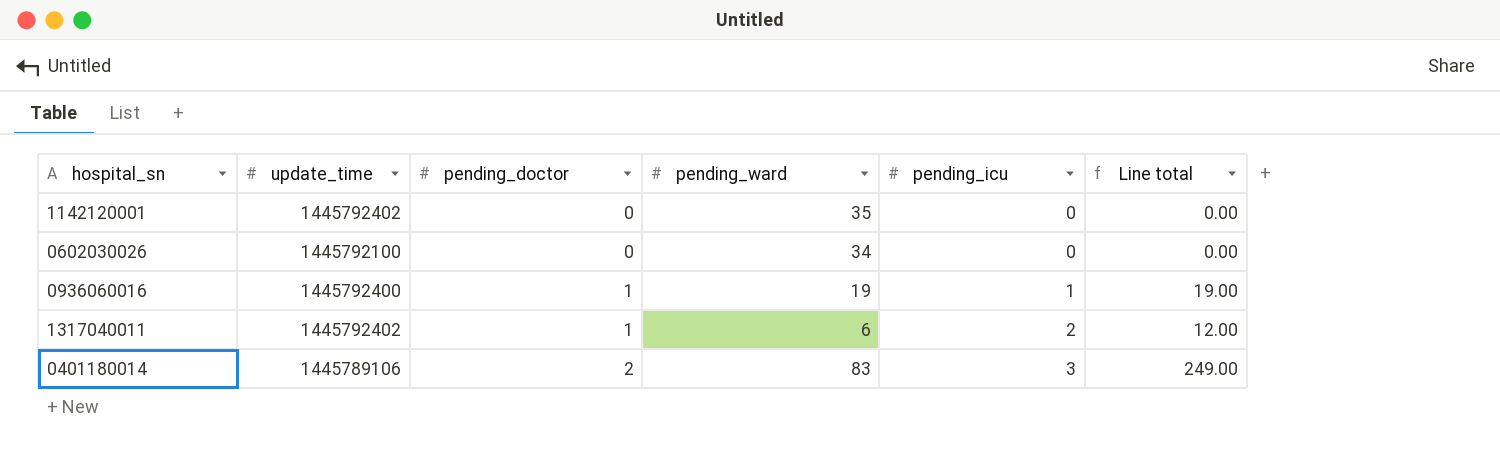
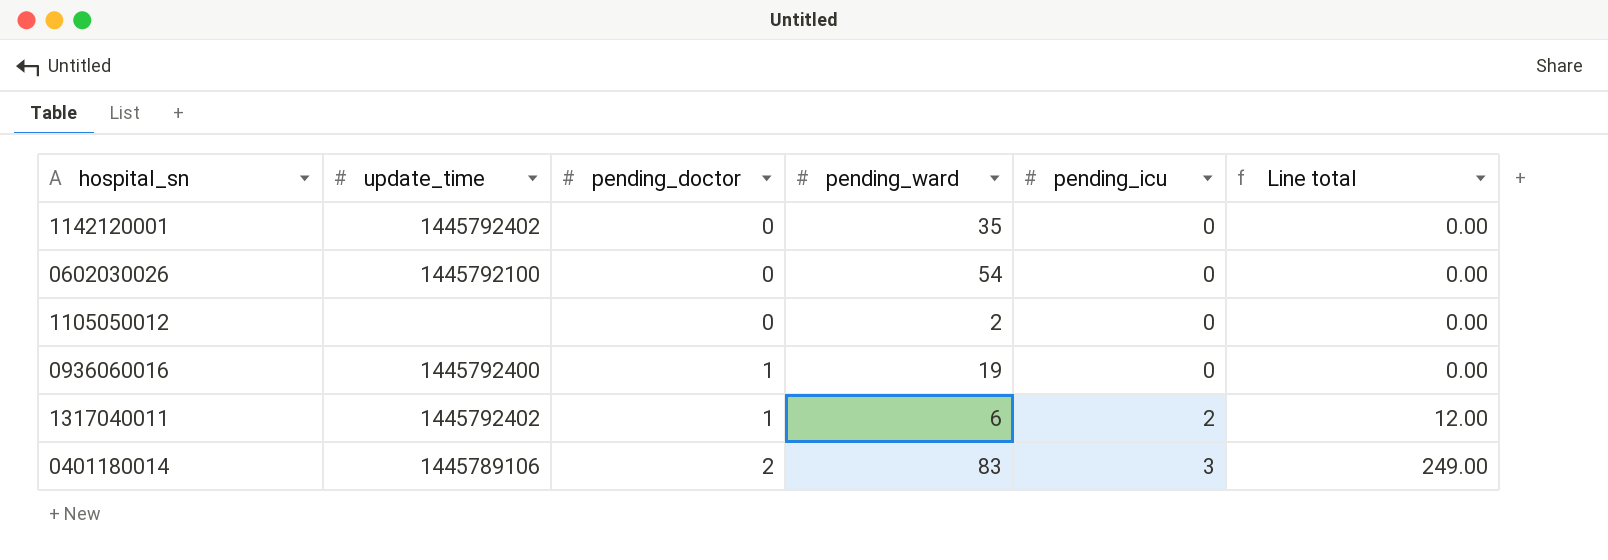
0602030026 | pending_ward: 34 -> 54
row 1105050012: none -> none | 0 | 2 | 0 | 0.00
0936060016 | pending_icu: 1 -> 0
0936060016 | Line total: 19.00 -> 0.00

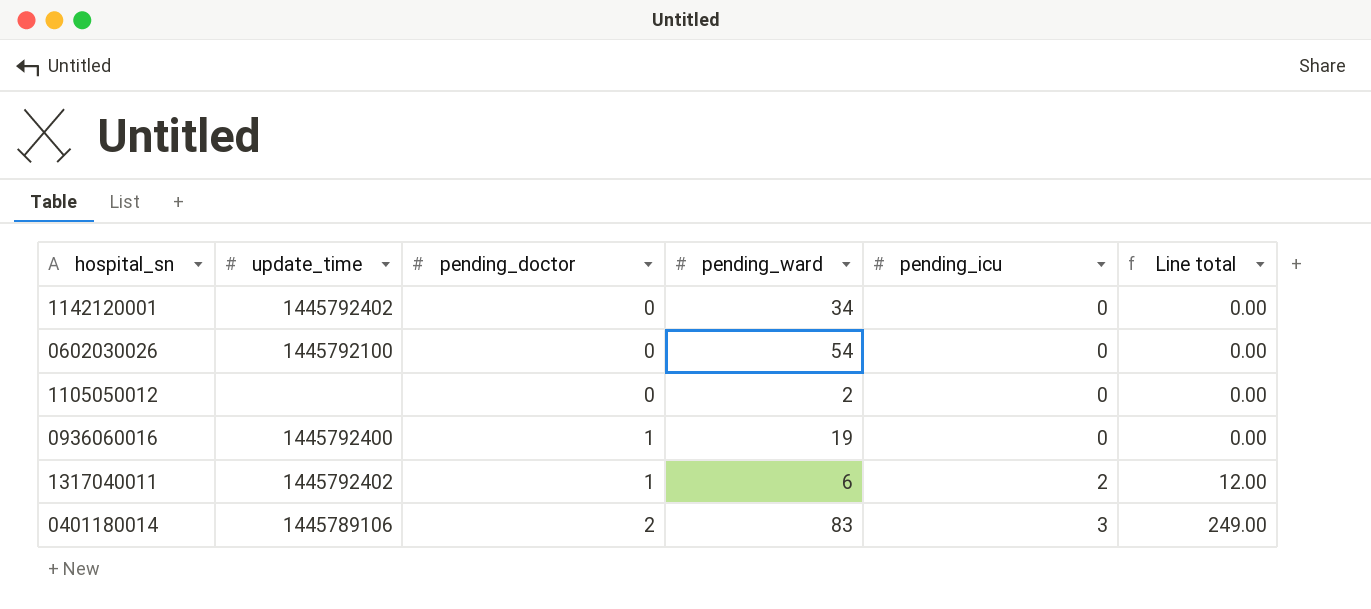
1142120001 | pending_ward: 35 -> 34

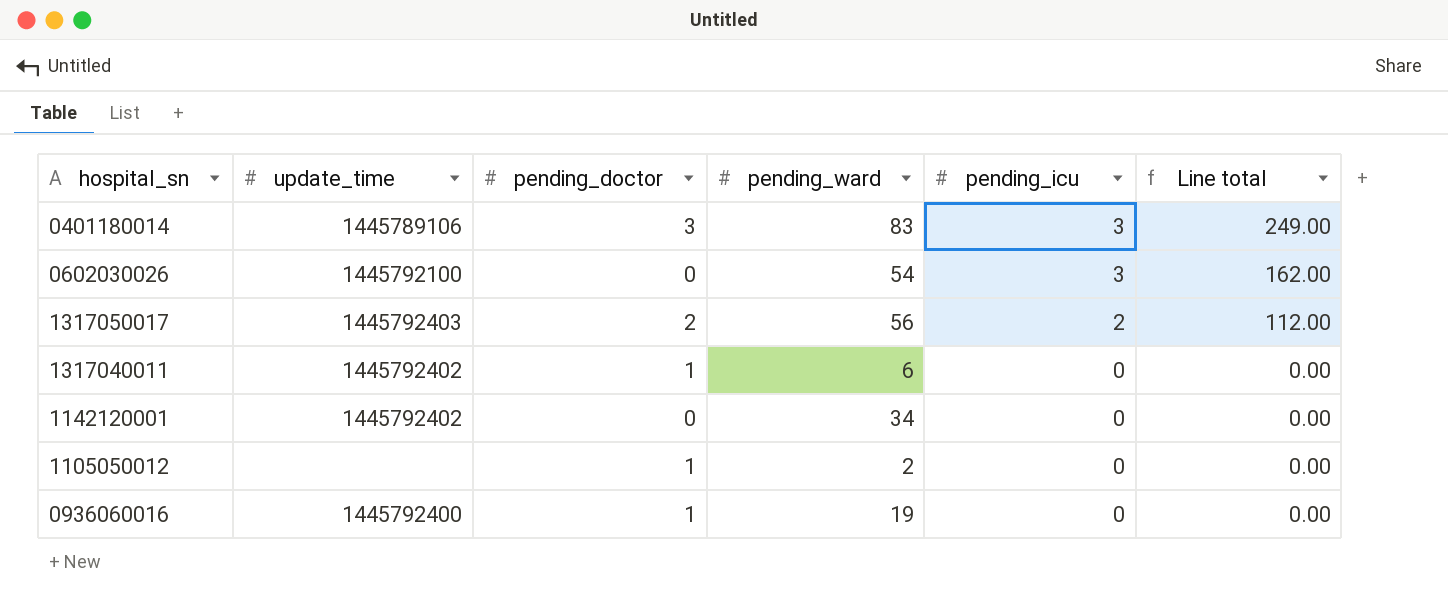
row order: pending_doctor ascending -> pending_icu descending
0401180014 | pending_doctor: 2 -> 3
0602030026 | pending_icu: 0 -> 3
0602030026 | Line total: 0.00 -> 162.00
row 1317050017: none -> 1445792403 | 2 | 56 | 2 | 112.00
1317040011 | pending_icu: 2 -> 0
1317040011 | Line total: 12.00 -> 0.00
1105050012 | pending_doctor: 0 -> 1

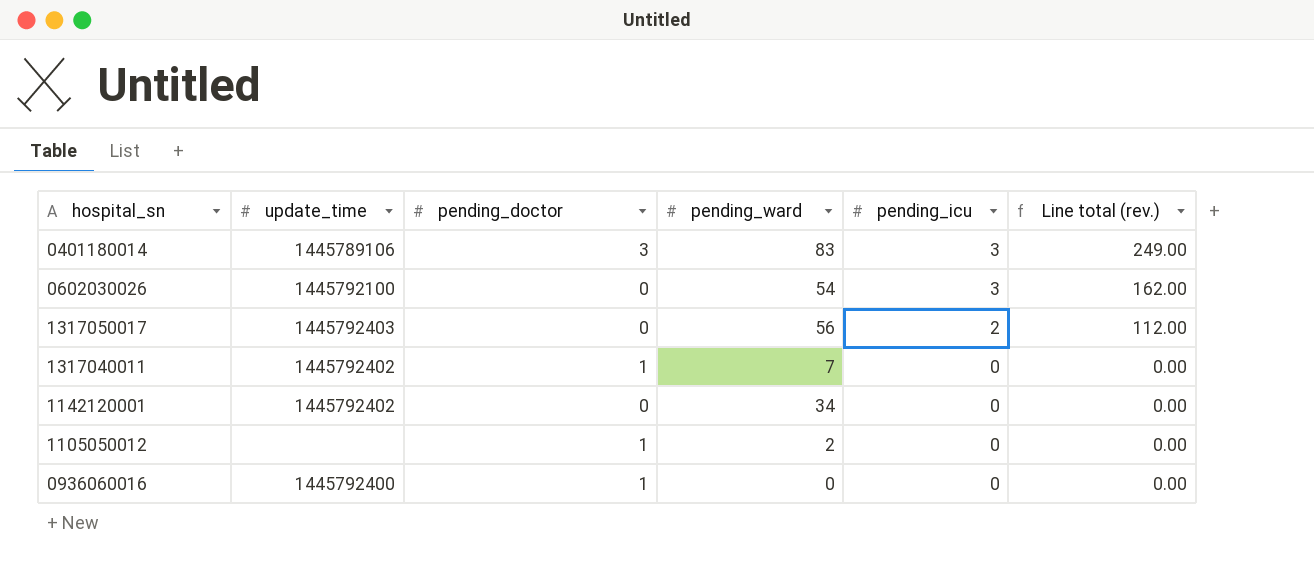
column name: Line total -> Line total (rev.)
1317050017 | pending_doctor: 2 -> 0
1317040011 | pending_ward: 6 -> 7
0936060016 | pending_ward: 19 -> 0

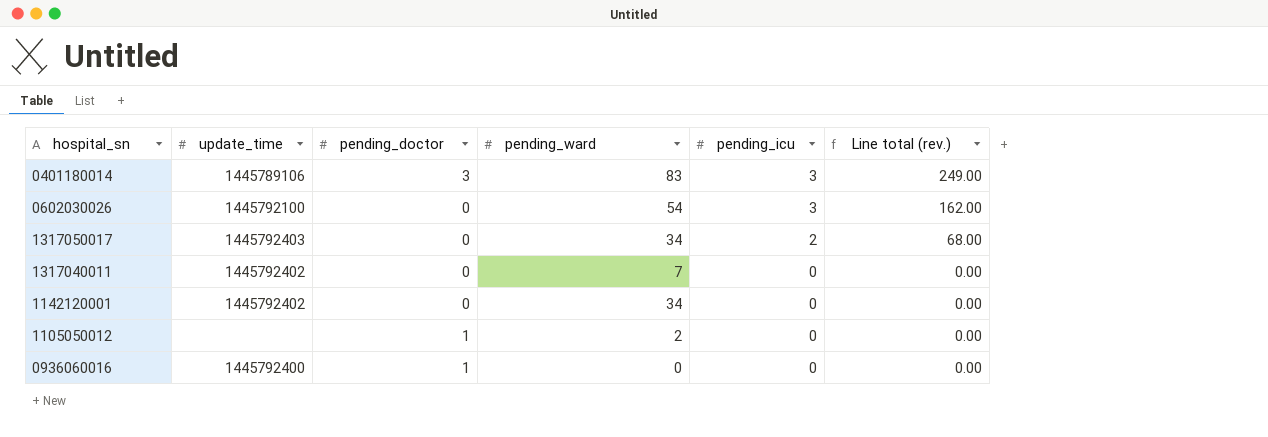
1317050017 | pending_ward: 56 -> 34
1317050017 | Line total (rev.): 112.00 -> 68.00
1317040011 | pending_doctor: 1 -> 0

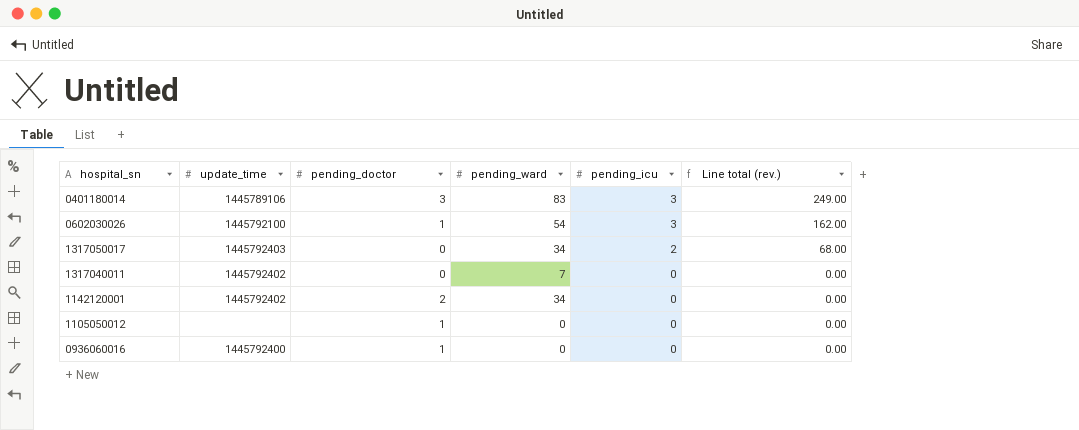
0602030026 | pending_doctor: 0 -> 1
1142120001 | pending_doctor: 0 -> 2
1105050012 | pending_ward: 2 -> 0

